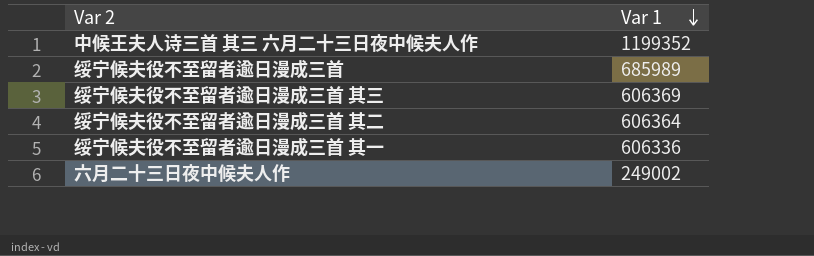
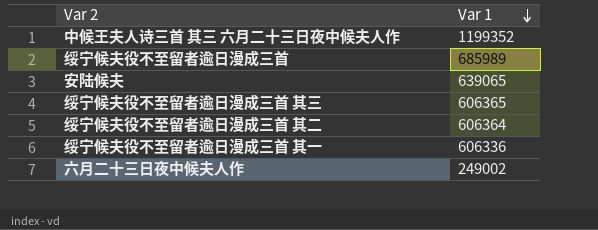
row 安陆候夫: none -> 639065
绥宁候夫役不至留者逾日漫成三首 其三 | Var 1: 606369 -> 606365

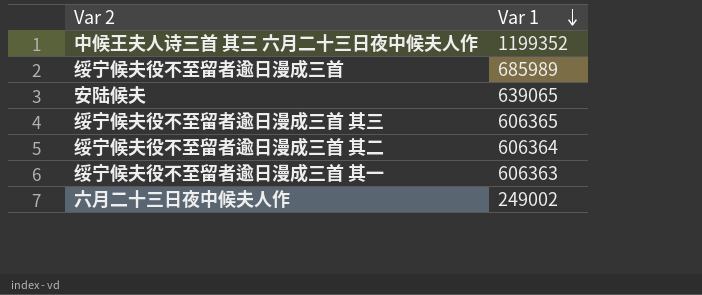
绥宁候夫役不至留者逾日漫成三首 其一 | Var 1: 606336 -> 606363

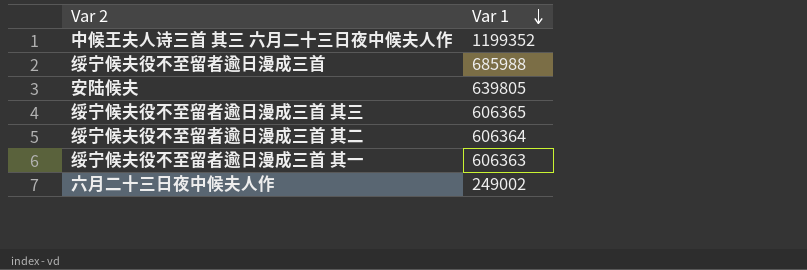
绥宁候夫役不至留者逾日漫成三首 | Var 1: 685989 -> 685988
安陆候夫 | Var 1: 639065 -> 639805

